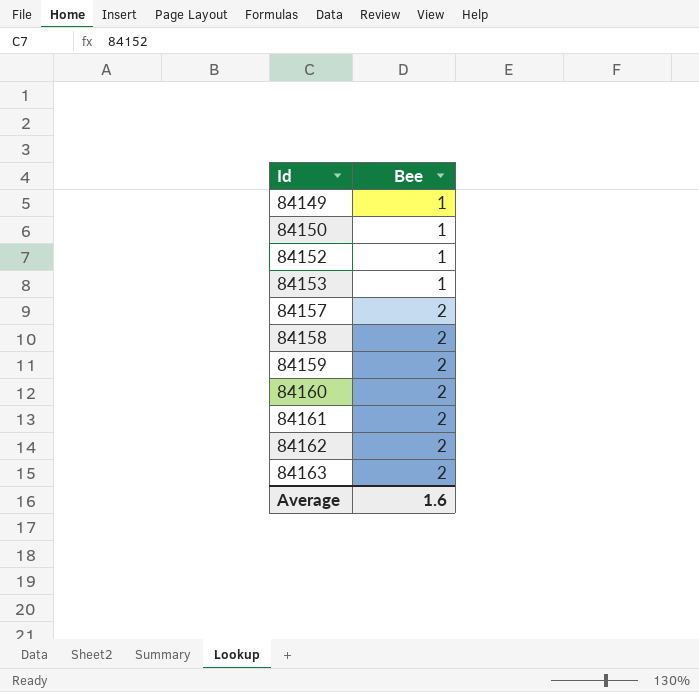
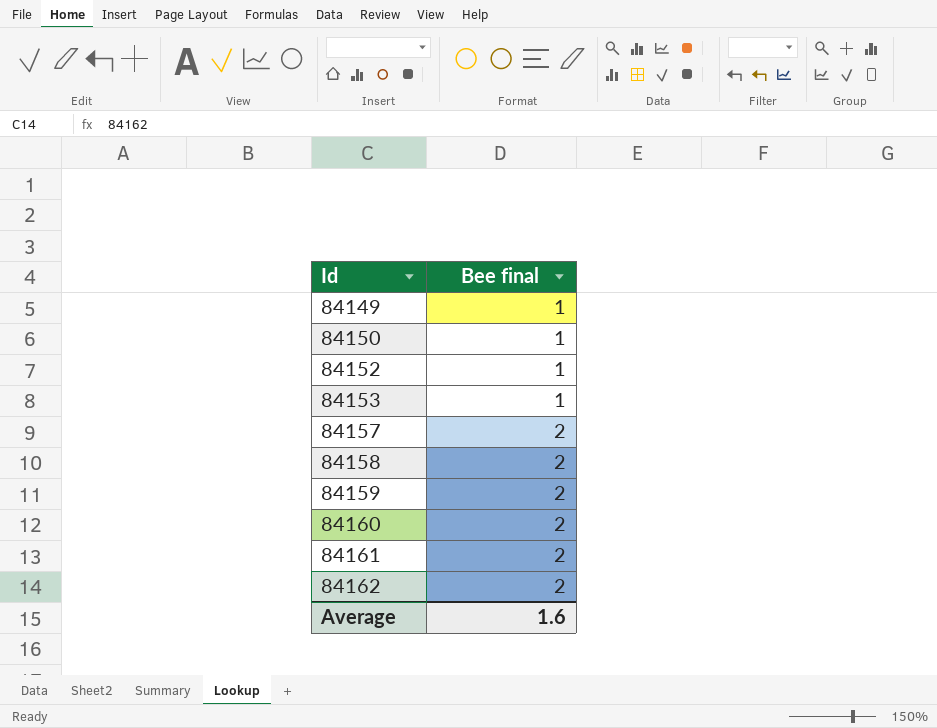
column name: Bee -> Bee final
row 84163: 2 -> none

